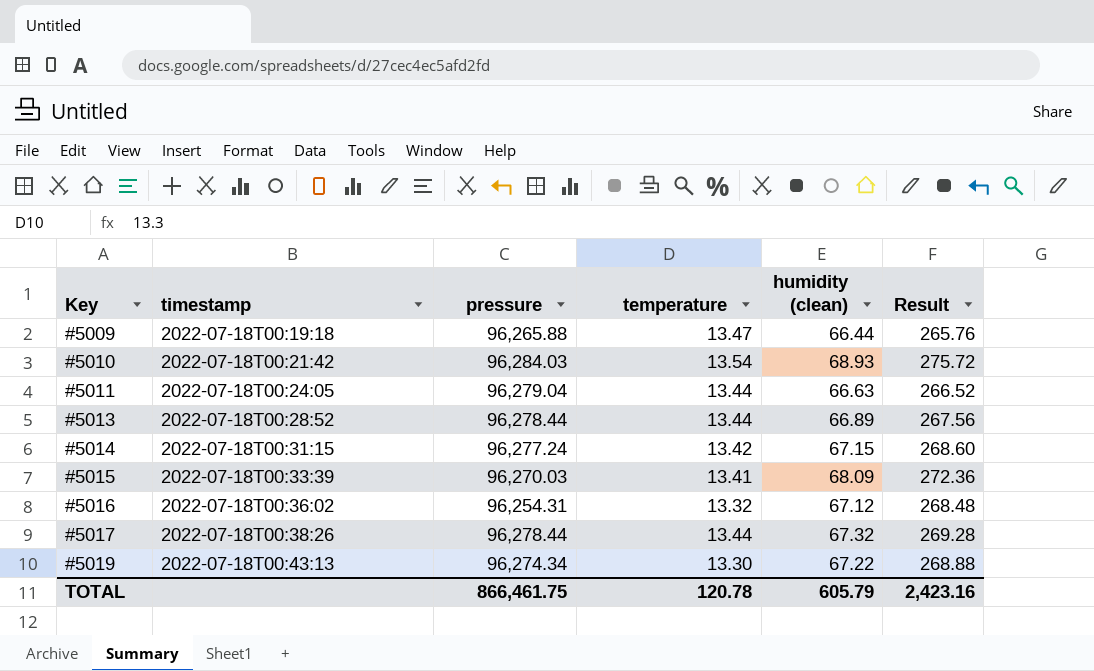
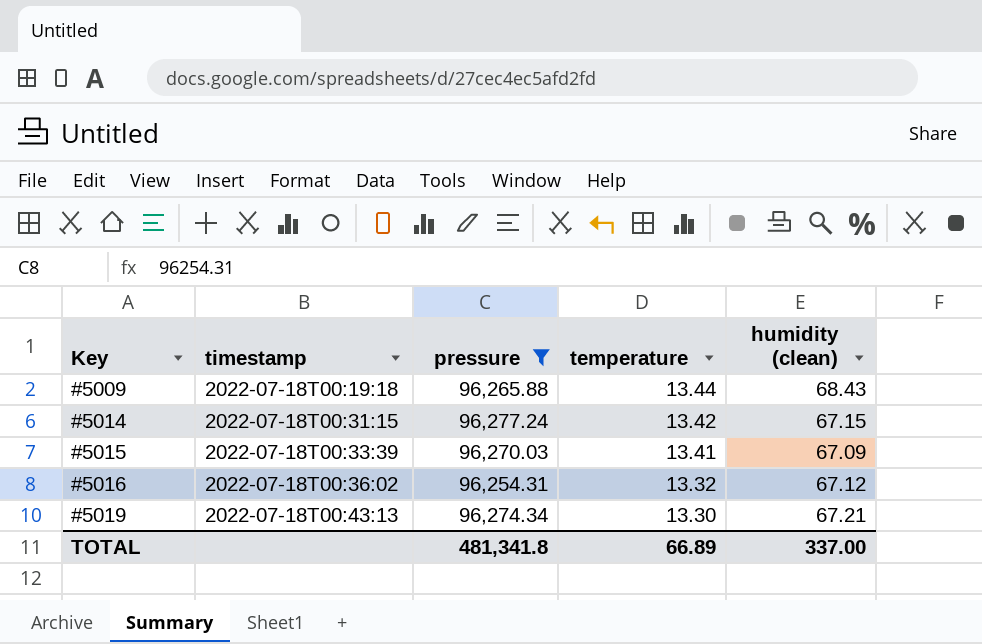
filter: none -> pressure <= 96,277.24
column Result | formula: [humidity (clean)] * 4 -> none
#5009 | temperature: 13.47 -> 13.44
#5009 | humidity (clean): 66.44 -> 68.43
#5015 | humidity (clean): 68.09 -> 67.09
#5019 | humidity (clean): 67.22 -> 67.21
TOTAL | pressure: 866,461.75 -> 481,341.8
TOTAL | temperature: 120.78 -> 66.89
TOTAL | humidity (clean): 605.79 -> 337.00

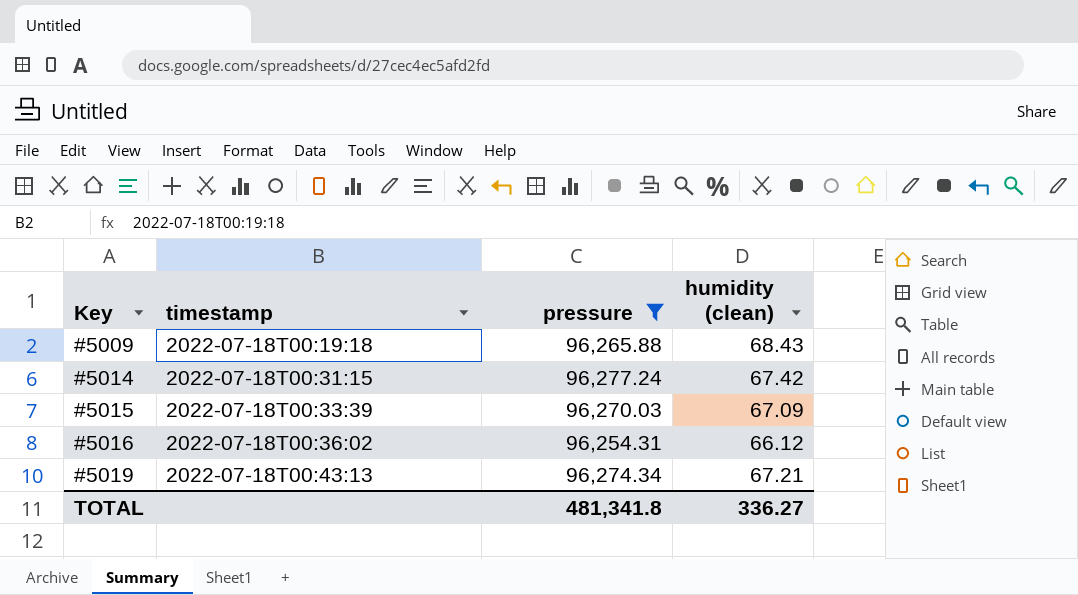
column temperature | position: 4 -> none
#5014 | humidity (clean): 67.15 -> 67.42
#5016 | humidity (clean): 67.12 -> 66.12
TOTAL | humidity (clean): 337.00 -> 336.27

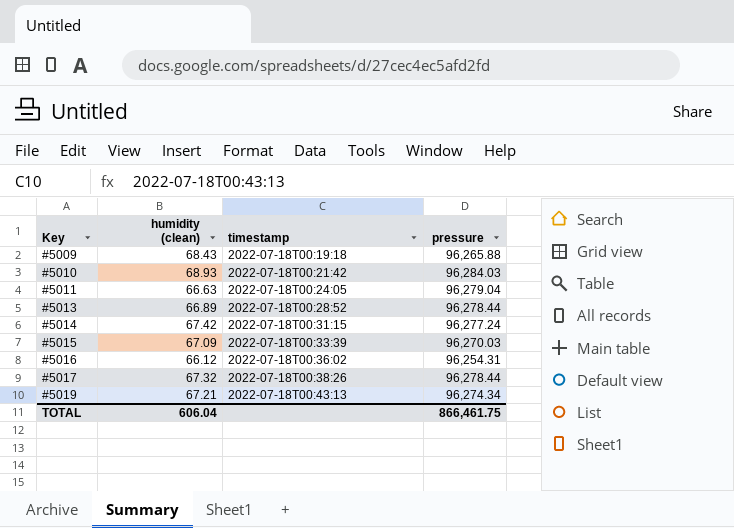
filter: pressure <= 96,277.24 -> none
column humidity (clean) | position: 4 -> 2
TOTAL | humidity (clean): 336.27 -> 606.04
TOTAL | pressure: 481,341.8 -> 866,461.75

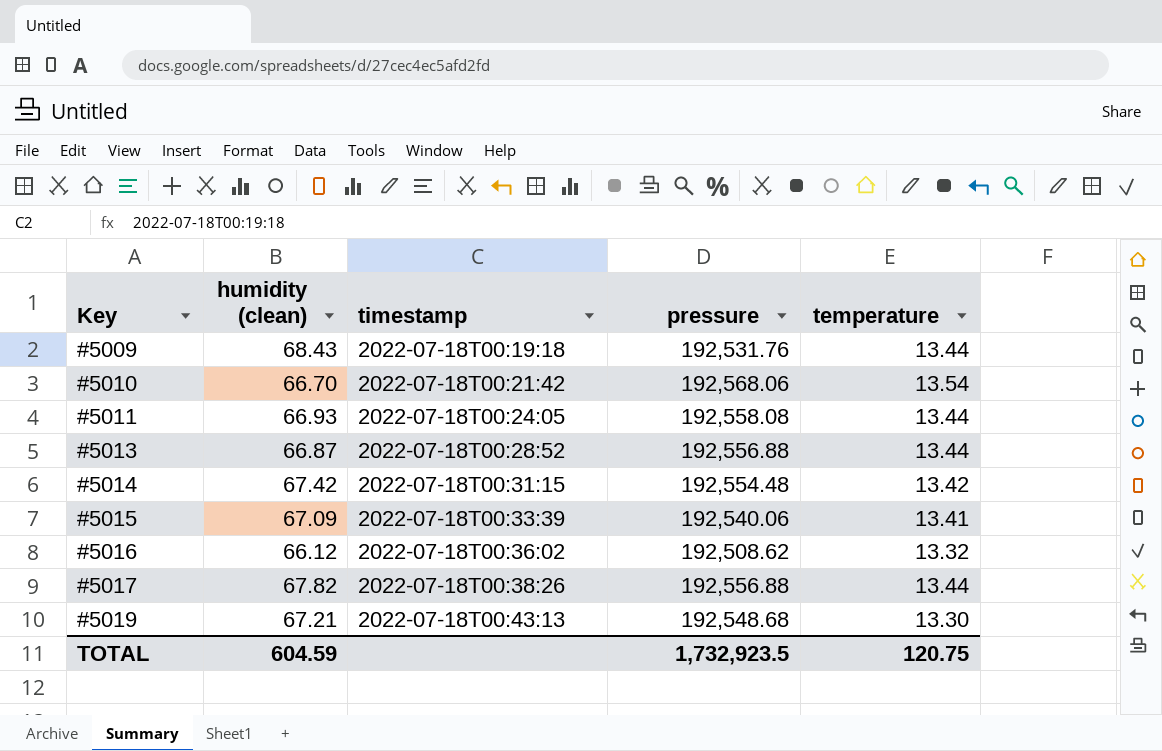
column temperature | position: none -> 5
#5009 | pressure: 96,265.88 -> 192,531.76
#5010 | humidity (clean): 68.93 -> 66.70
#5010 | pressure: 96,284.03 -> 192,568.06
#5011 | humidity (clean): 66.63 -> 66.93
#5011 | pressure: 96,279.04 -> 192,558.08
#5013 | humidity (clean): 66.89 -> 66.87
#5013 | pressure: 96,278.44 -> 192,556.88
#5014 | pressure: 96,277.24 -> 192,554.48
#5015 | pressure: 96,270.03 -> 192,540.06
#5016 | pressure: 96,254.31 -> 192,508.62
#5017 | humidity (clean): 67.32 -> 67.82
#5017 | pressure: 96,278.44 -> 192,556.88
#5019 | pressure: 96,274.34 -> 192,548.68
TOTAL | humidity (clean): 606.04 -> 604.59
TOTAL | pressure: 866,461.75 -> 1,732,923.5

